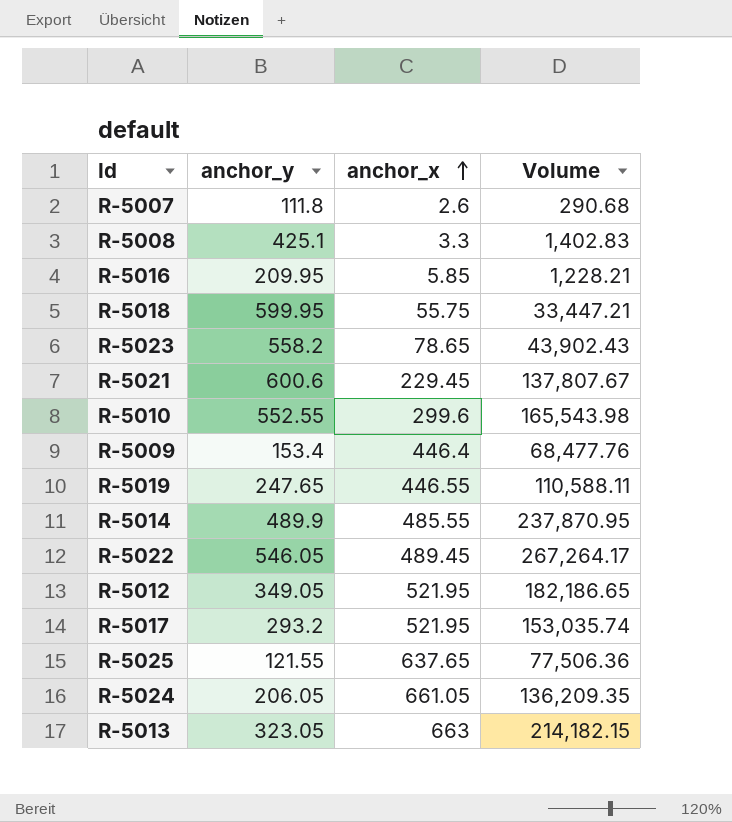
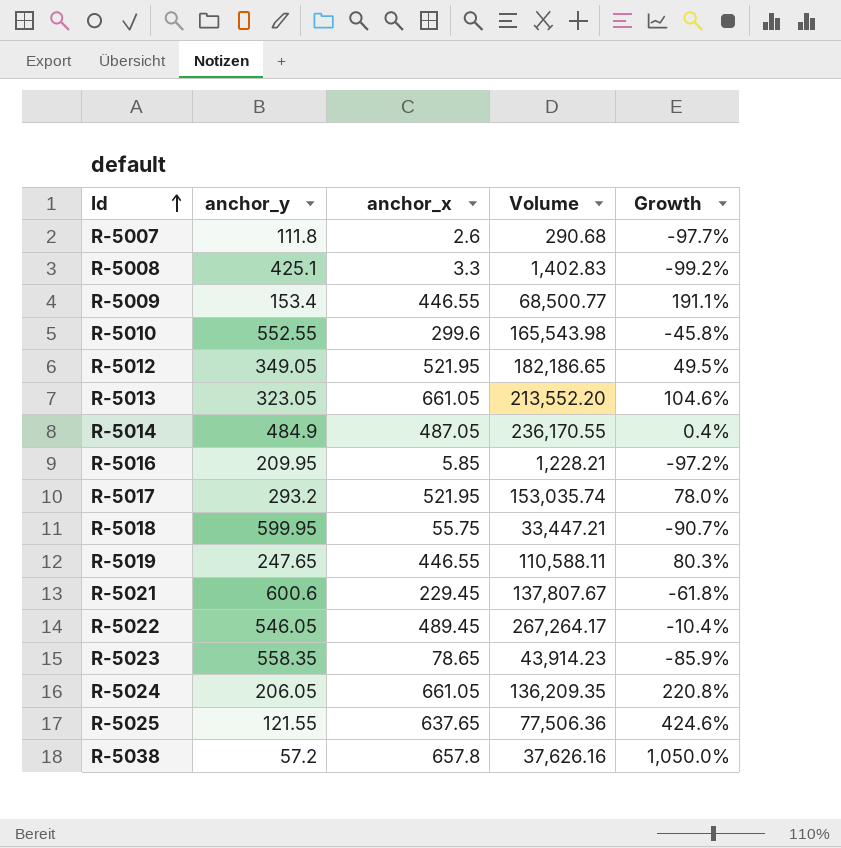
row order: anchor_x ascending -> Id ascending
column Growth | formula: none -> ([anchor_x] - [anchor_y]) / [anchor_y]
R-5009 | anchor_x: 446.4 -> 446.55
R-5009 | Volume: 68,477.76 -> 68,500.77
R-5013 | anchor_x: 663 -> 661.05
R-5013 | Volume: 214,182.15 -> 213,552.20
R-5014 | anchor_y: 489.9 -> 484.9
R-5014 | anchor_x: 485.55 -> 487.05
R-5014 | Volume: 237,870.95 -> 236,170.55
R-5023 | anchor_y: 558.2 -> 558.35
R-5023 | Volume: 43,902.43 -> 43,914.23
row R-5038: none -> 57.2 | 657.8 | 37,626.16 | 1,050.0%

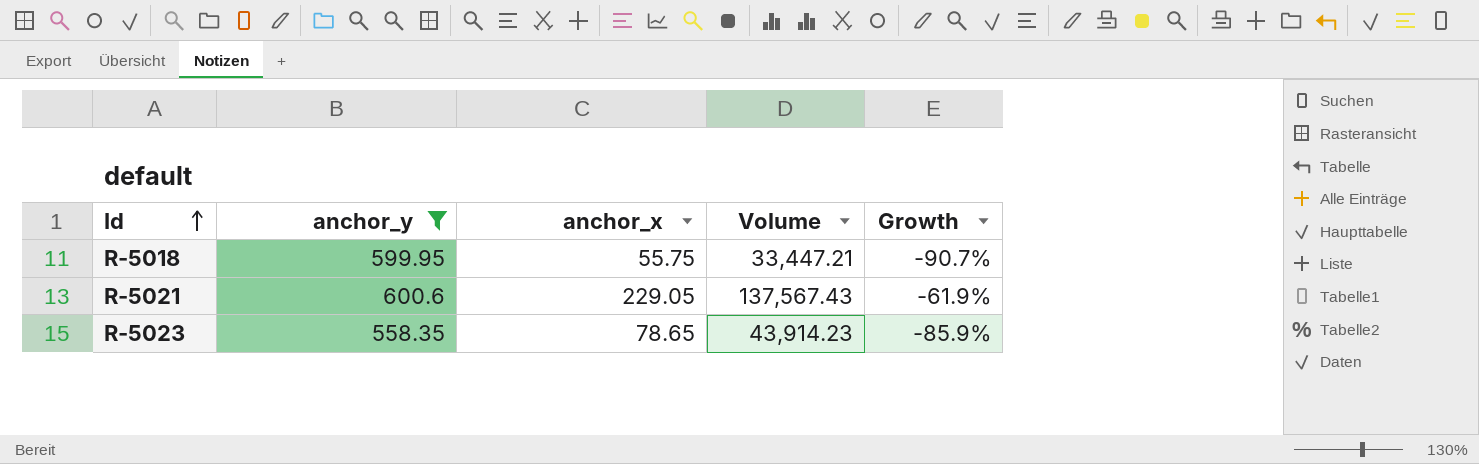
filter: none -> anchor_y >= 558.35
R-5021 | anchor_x: 229.45 -> 229.05
R-5021 | Volume: 137,807.67 -> 137,567.43
R-5021 | Growth: -61.8% -> -61.9%

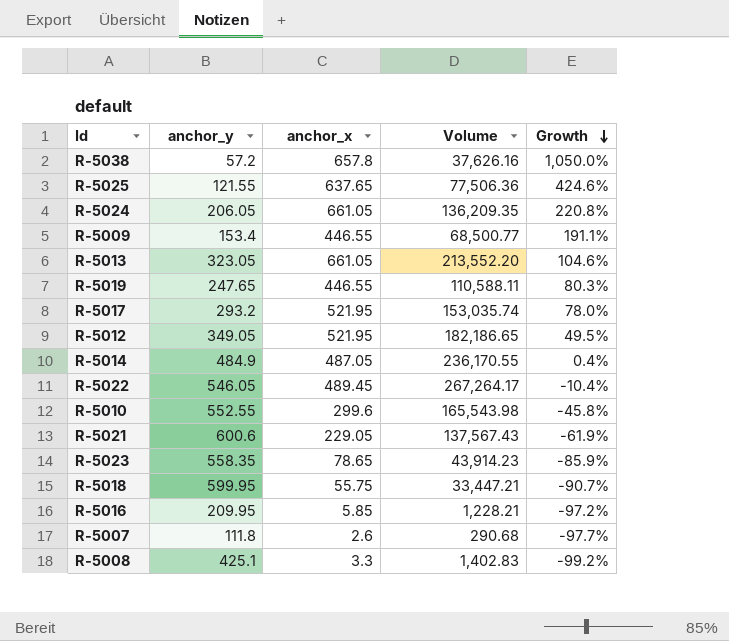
filter: anchor_y >= 558.35 -> none
row order: Id ascending -> Growth descending

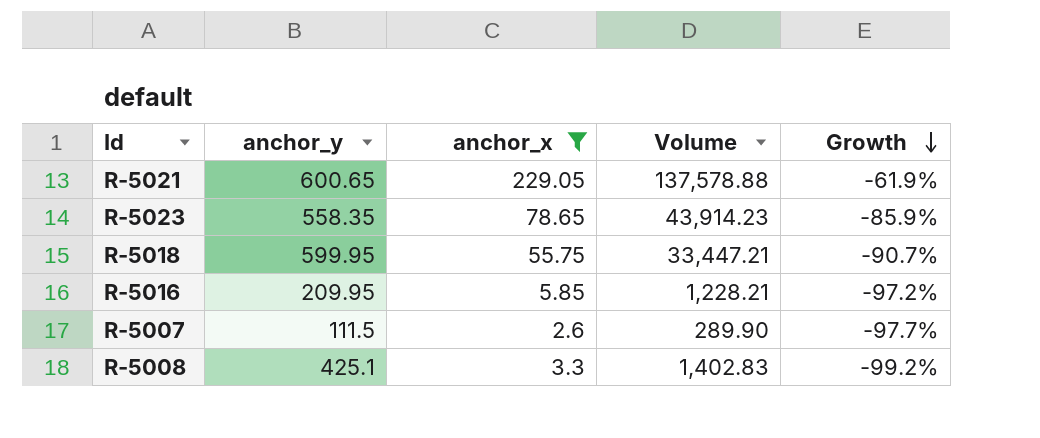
filter: none -> anchor_x <= 229.05
R-5021 | anchor_y: 600.6 -> 600.65
R-5021 | Volume: 137,567.43 -> 137,578.88
R-5007 | anchor_y: 111.8 -> 111.5
R-5007 | Volume: 290.68 -> 289.90

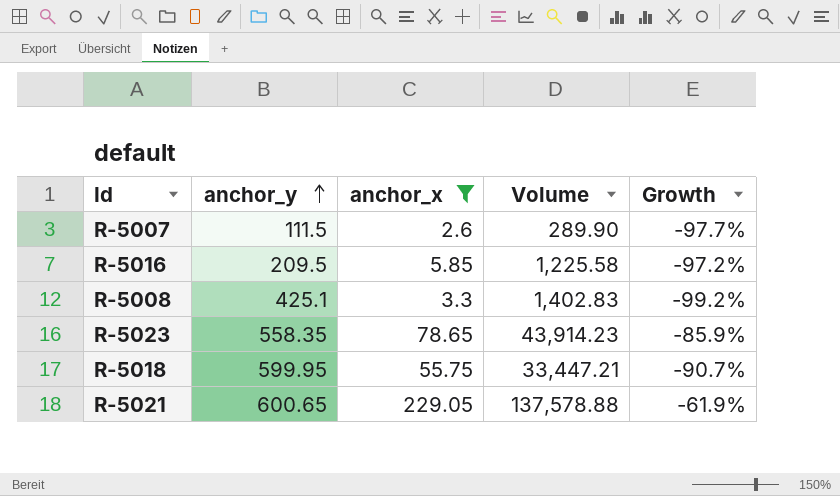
row order: Growth descending -> anchor_y ascending
R-5016 | anchor_y: 209.95 -> 209.5
R-5016 | Volume: 1,228.21 -> 1,225.58

